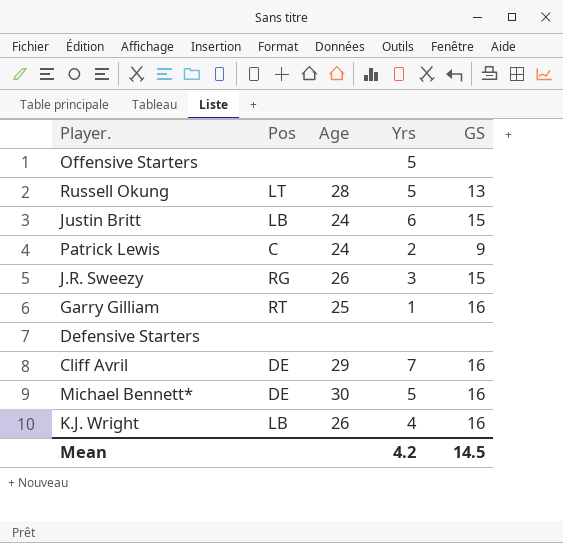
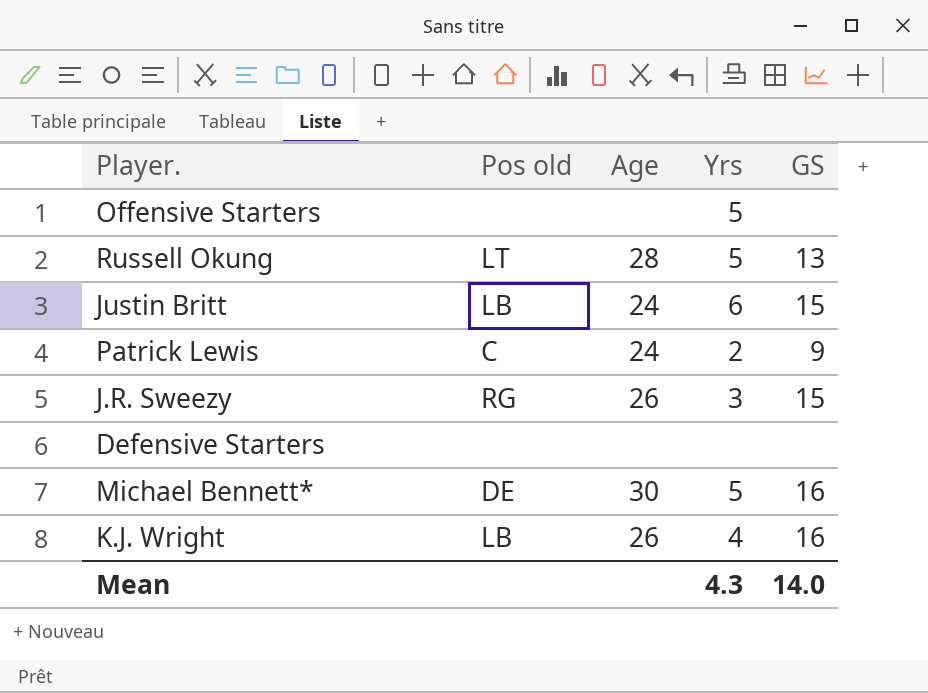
column name: Pos -> Pos old
row Garry Gilliam: RT | 25 | 1 | 16 -> none
row Cliff Avril: DE | 29 | 7 | 16 -> none
Mean | Yrs: 4.2 -> 4.3
Mean | GS: 14.5 -> 14.0

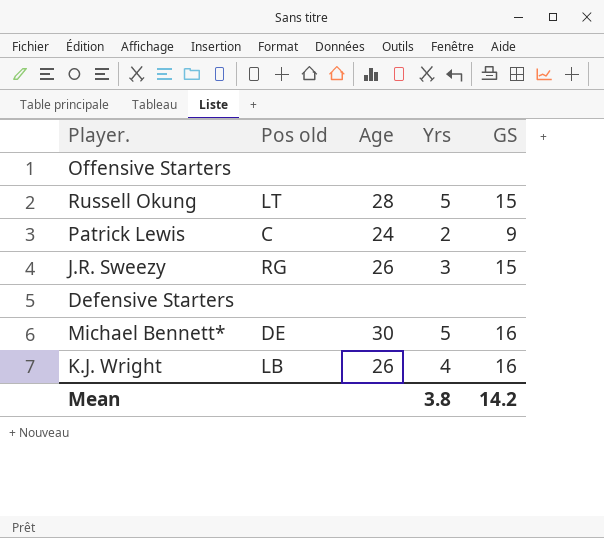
row Justin Britt: LB | 24 | 6 | 15 -> none
Offensive Starters | Yrs: 5 -> none
Russell Okung | GS: 13 -> 15
Mean | Yrs: 4.3 -> 3.8
Mean | GS: 14.0 -> 14.2

